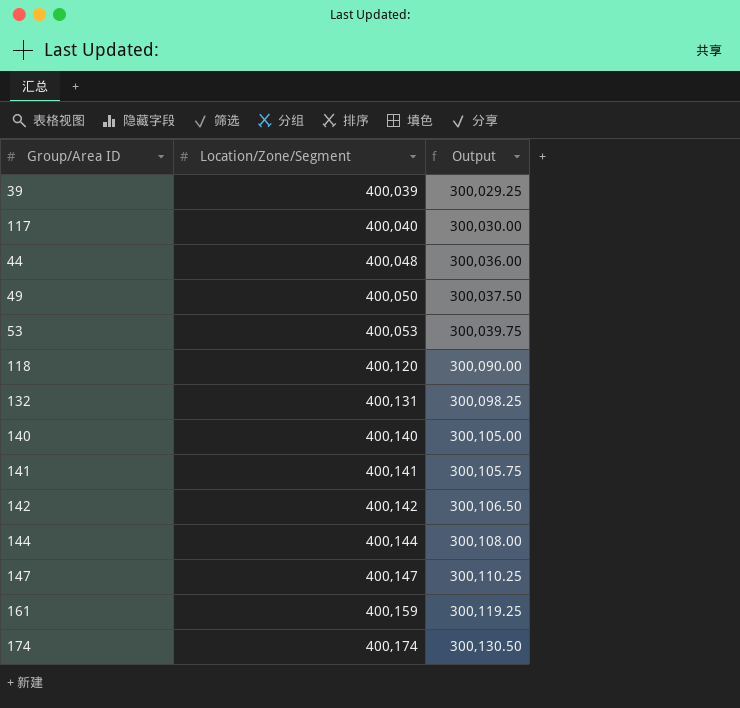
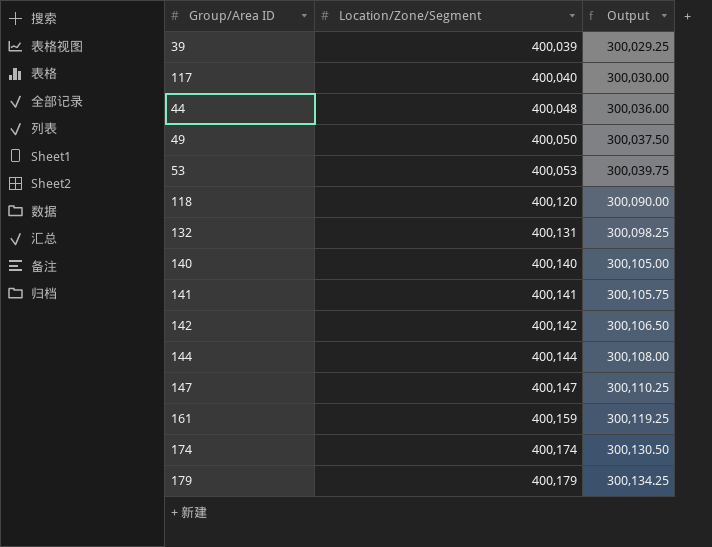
row 179: none -> 400,179 | 300,134.25

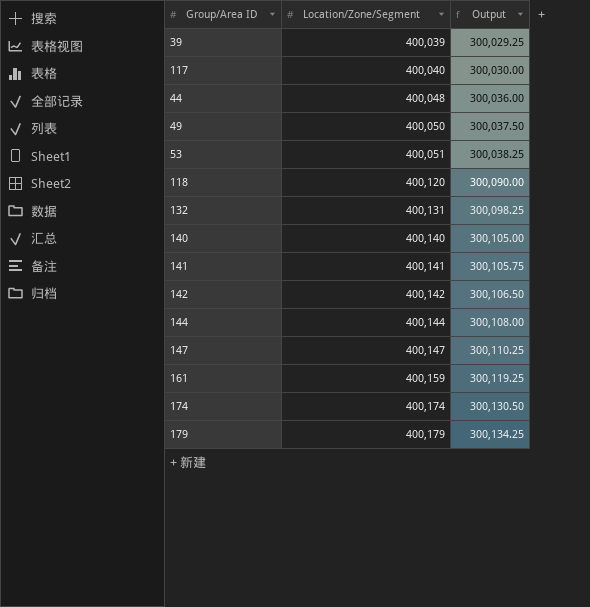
53 | Location/Zone/Segment: 400,053 -> 400,051
53 | Output: 300,039.75 -> 300,038.25

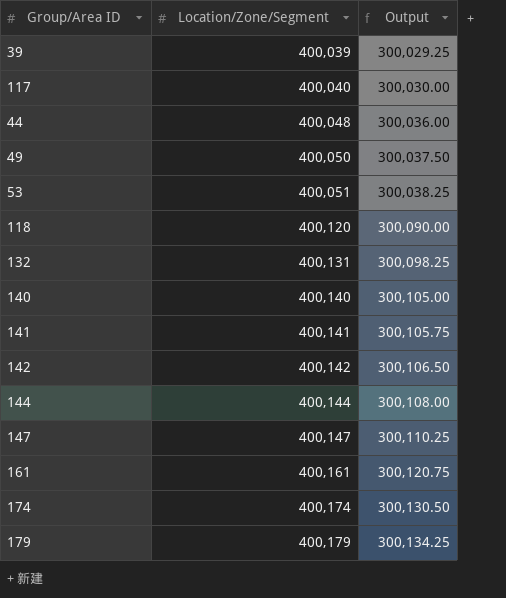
161 | Location/Zone/Segment: 400,159 -> 400,161
161 | Output: 300,119.25 -> 300,120.75

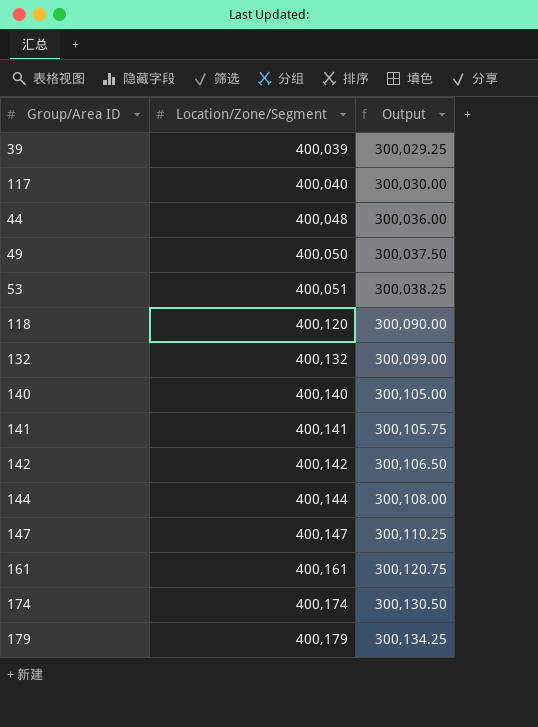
132 | Location/Zone/Segment: 400,131 -> 400,132
132 | Output: 300,098.25 -> 300,099.00

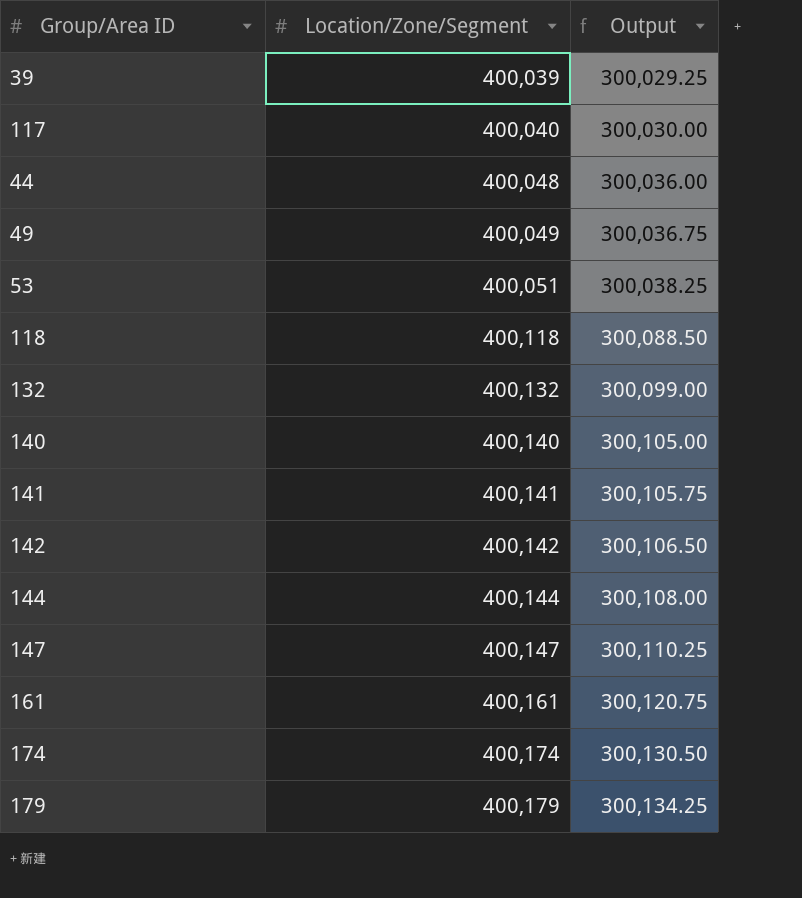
49 | Location/Zone/Segment: 400,050 -> 400,049
49 | Output: 300,037.50 -> 300,036.75
118 | Location/Zone/Segment: 400,120 -> 400,118
118 | Output: 300,090.00 -> 300,088.50

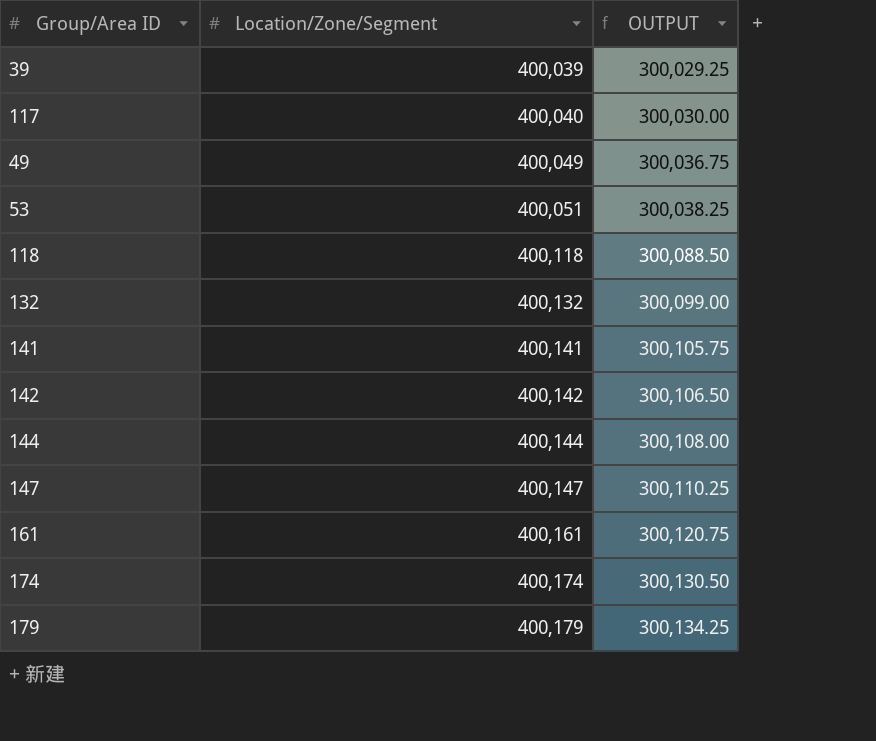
column name: Output -> OUTPUT
row 44: 400,048 | 300,036.00 -> none
row 140: 400,140 | 300,105.00 -> none

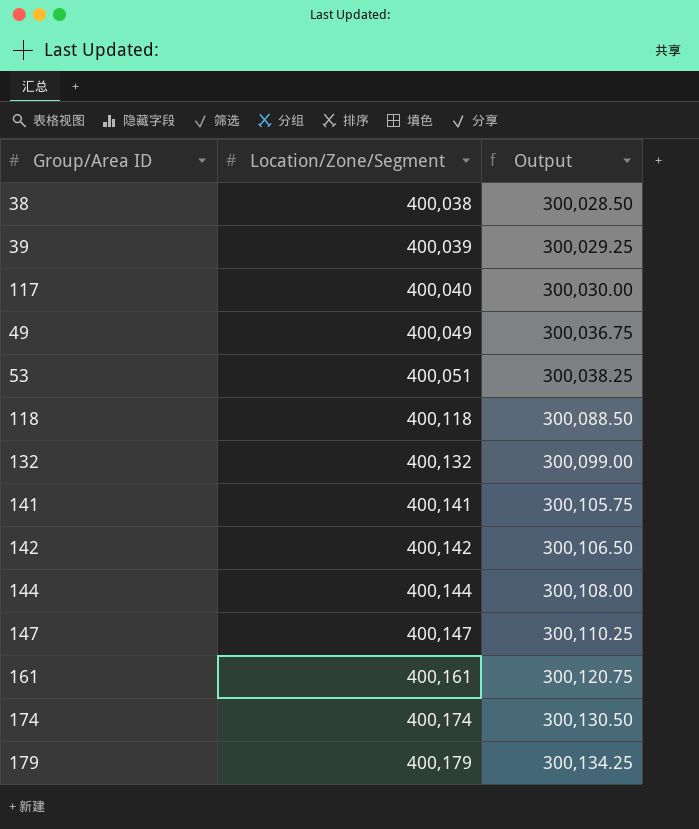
column name: OUTPUT -> Output
row 38: none -> 400,038 | 300,028.50

